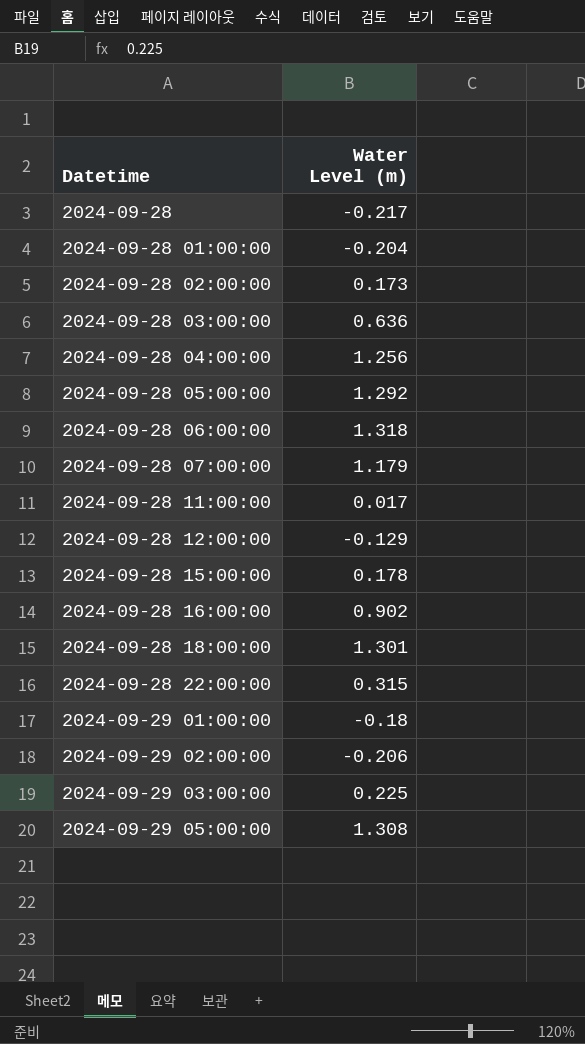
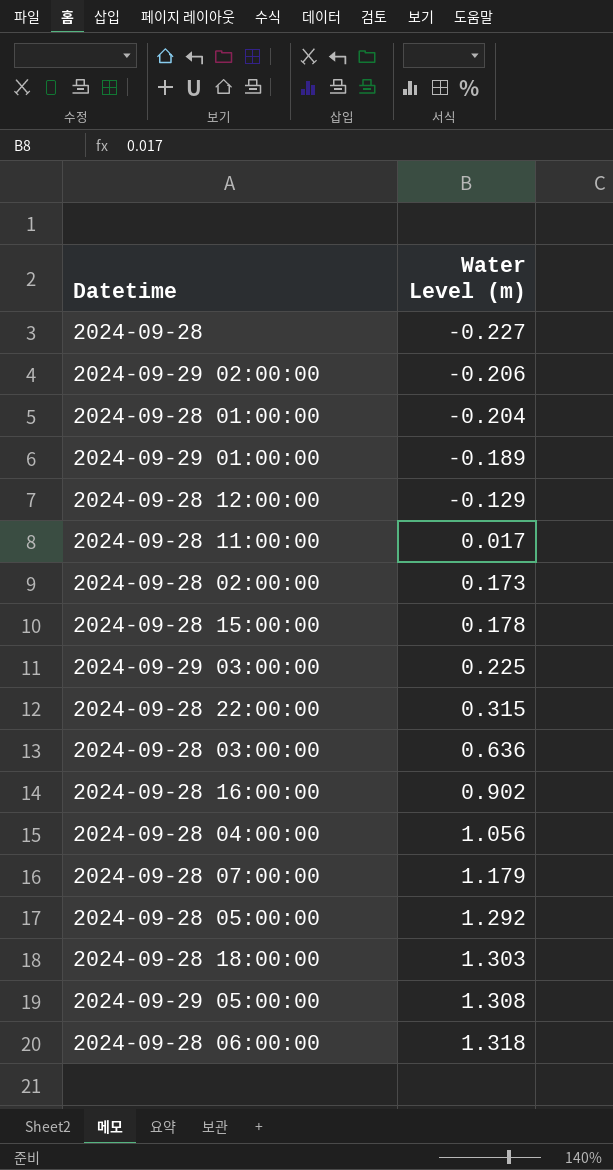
row order: Datetime ascending -> Water Level (m) ascending
2024-09-28 | Water Level (m): -0.217 -> -0.227
2024-09-29 01:00:00 | Water Level (m): -0.18 -> -0.189
2024-09-28 04:00:00 | Water Level (m): 1.256 -> 1.056
2024-09-28 18:00:00 | Water Level (m): 1.301 -> 1.303

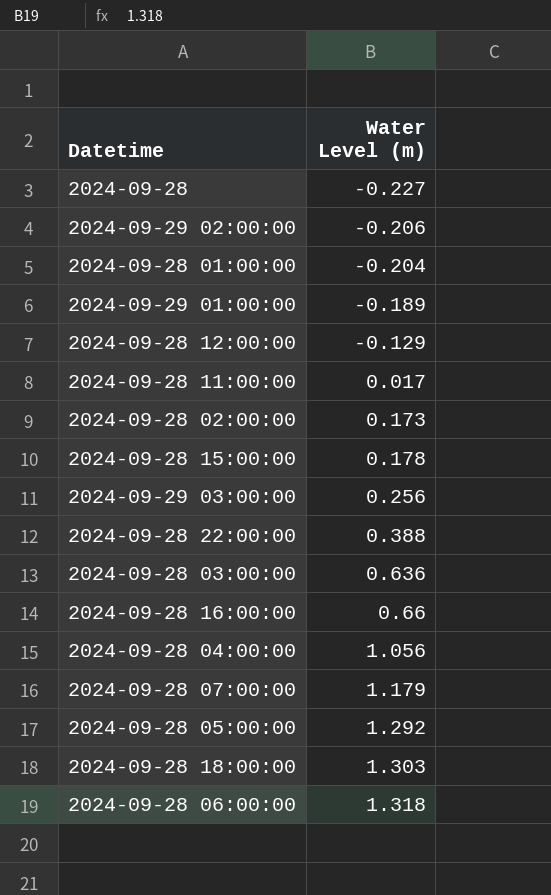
row 2024-09-29 05:00:00: 1.308 -> none
2024-09-29 03:00:00 | Water Level (m): 0.225 -> 0.256
2024-09-28 22:00:00 | Water Level (m): 0.315 -> 0.388
2024-09-28 16:00:00 | Water Level (m): 0.902 -> 0.66

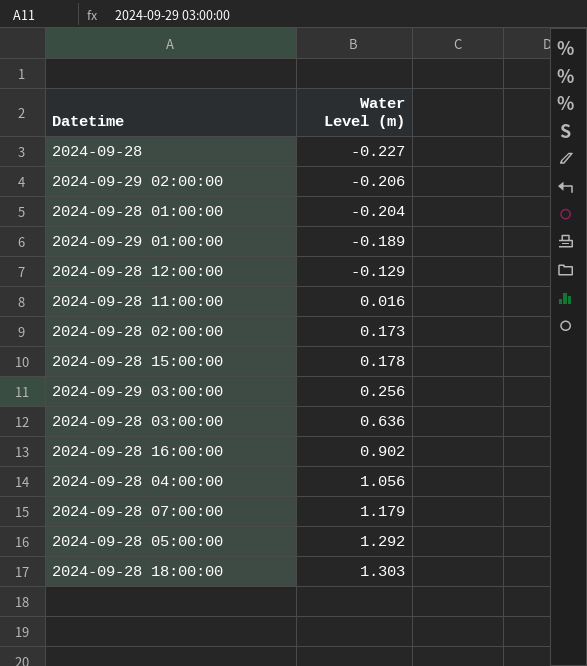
row 2024-09-28 22:00:00: 0.388 -> none
row 2024-09-28 06:00:00: 1.318 -> none
2024-09-28 11:00:00 | Water Level (m): 0.017 -> 0.016
2024-09-28 16:00:00 | Water Level (m): 0.66 -> 0.902

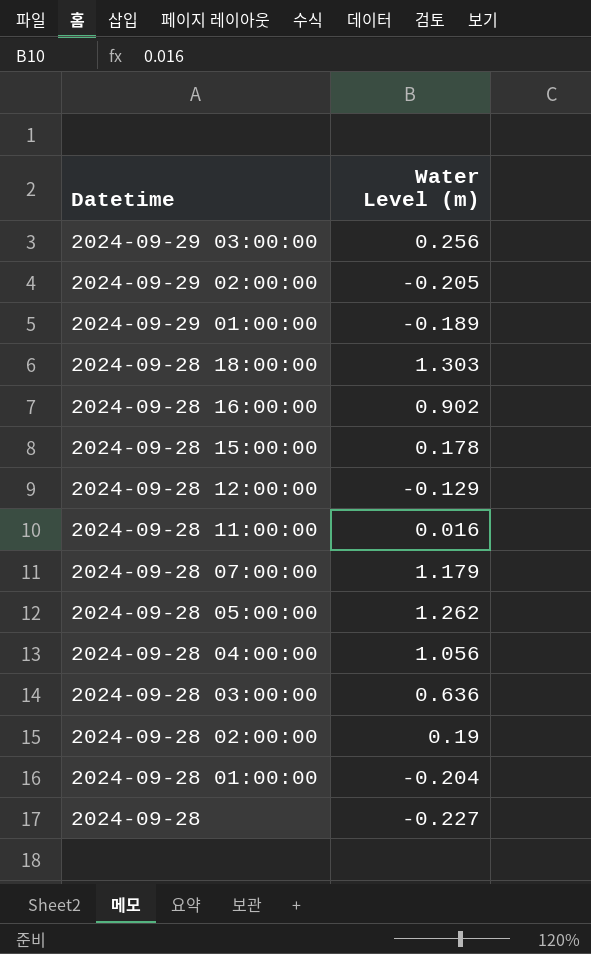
row order: Water Level (m) ascending -> Datetime descending
2024-09-29 02:00:00 | Water Level (m): -0.206 -> -0.205
2024-09-28 05:00:00 | Water Level (m): 1.292 -> 1.262
2024-09-28 02:00:00 | Water Level (m): 0.173 -> 0.19

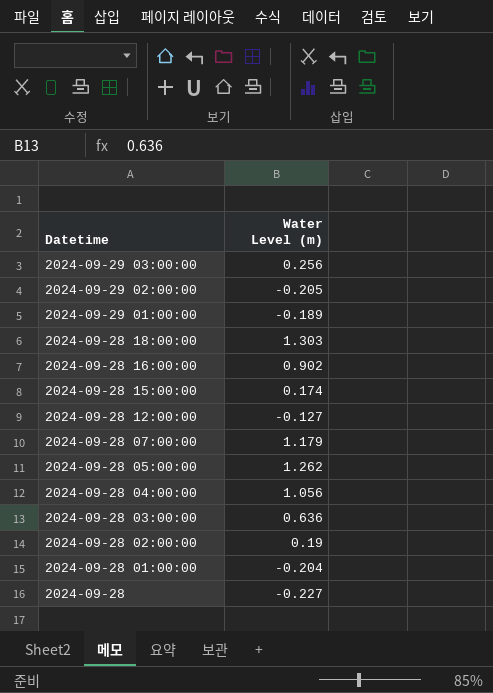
row 2024-09-28 11:00:00: 0.016 -> none
2024-09-28 15:00:00 | Water Level (m): 0.178 -> 0.174
2024-09-28 12:00:00 | Water Level (m): -0.129 -> -0.127

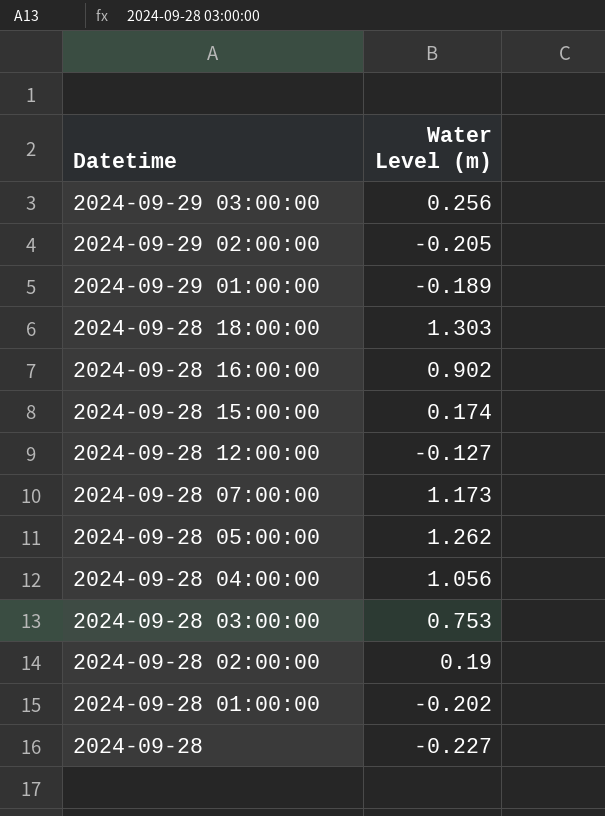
2024-09-28 07:00:00 | Water Level (m): 1.179 -> 1.173
2024-09-28 03:00:00 | Water Level (m): 0.636 -> 0.753
2024-09-28 01:00:00 | Water Level (m): -0.204 -> -0.202

